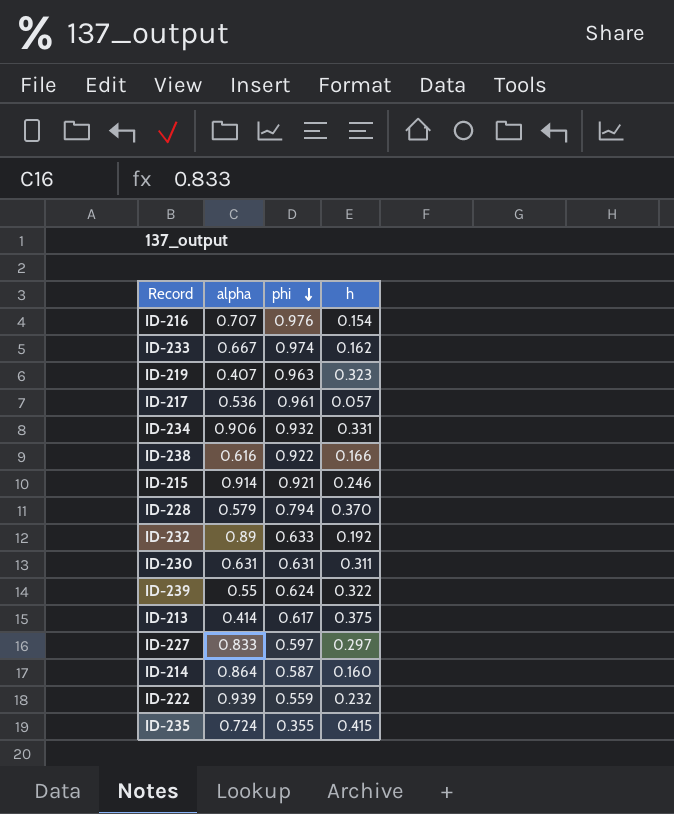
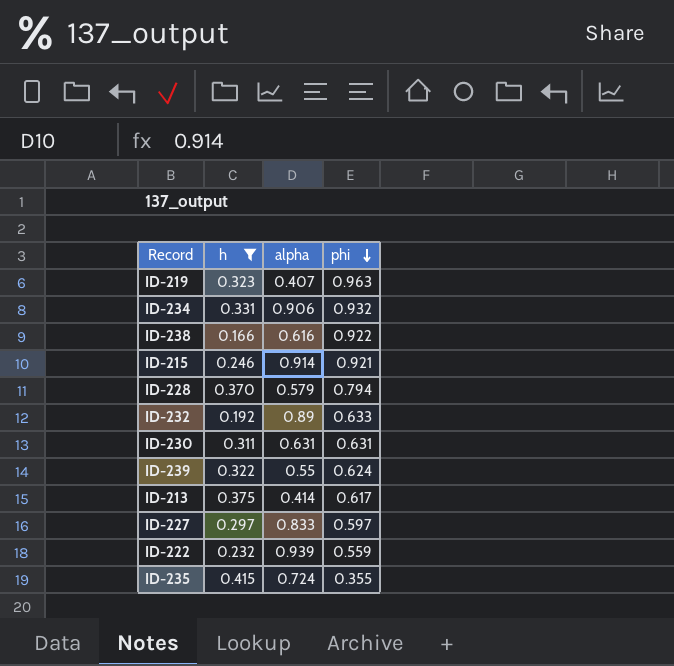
filter: none -> h >= 0.166
column h | position: 4 -> 2

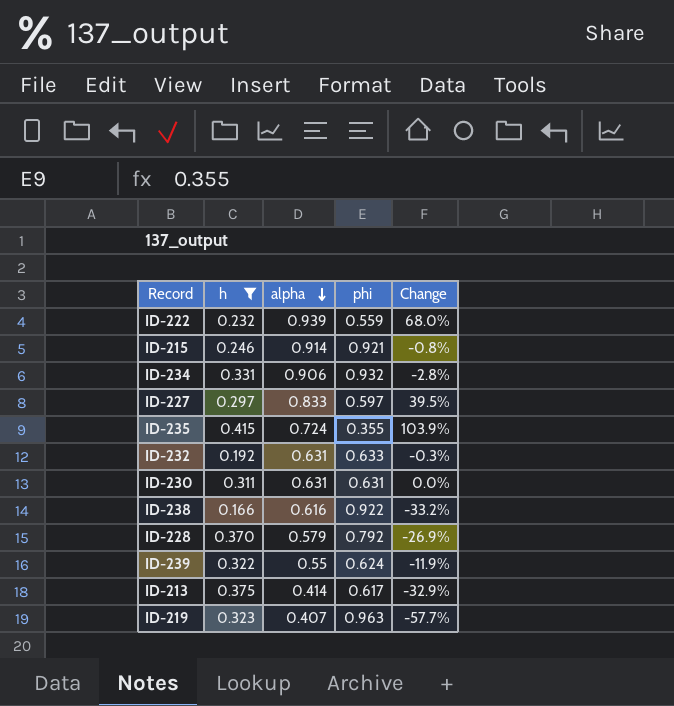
row order: phi descending -> alpha descending
column Change | formula: none -> ([alpha] - [phi]) / [phi]
ID-232 | alpha: 0.89 -> 0.631
ID-228 | phi: 0.794 -> 0.792

